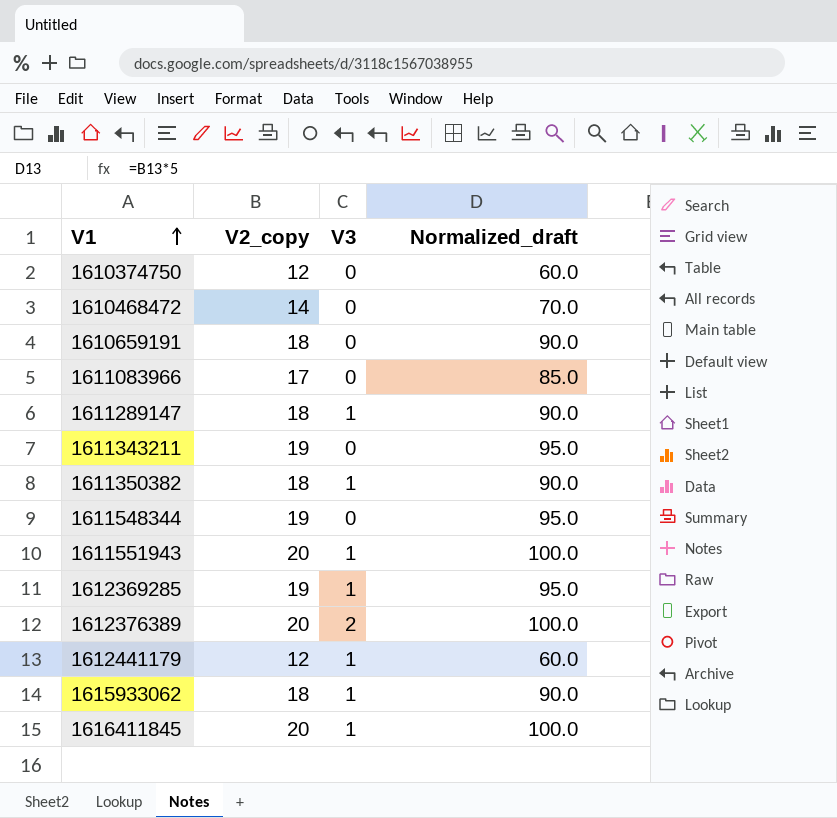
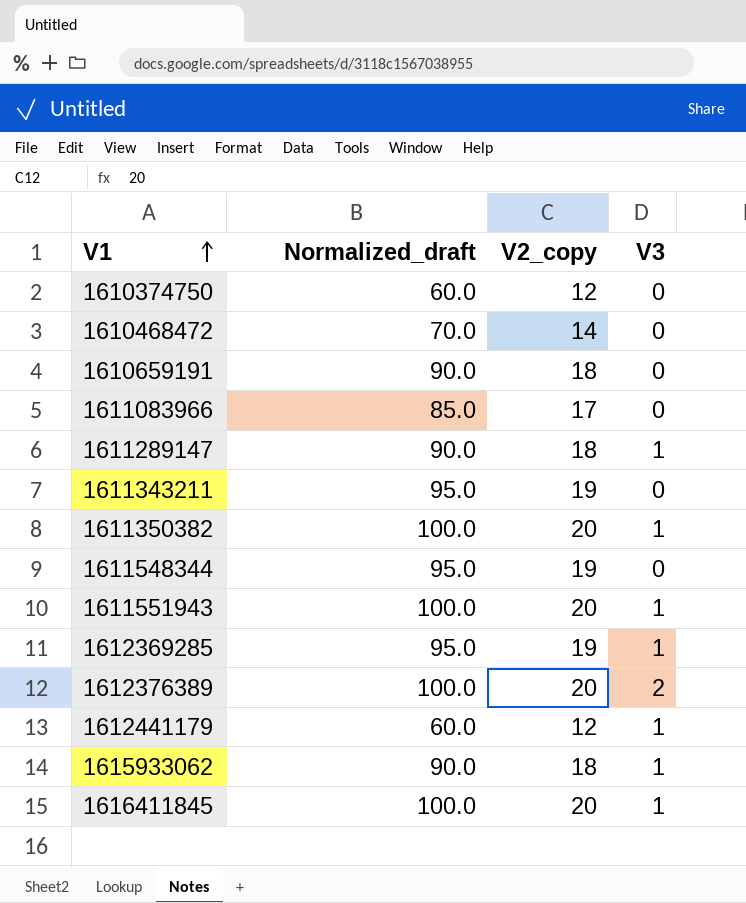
column Normalized_draft | position: 4 -> 2
1611350382 | Normalized_draft: 90.0 -> 100.0
1611350382 | V2_copy: 18 -> 20

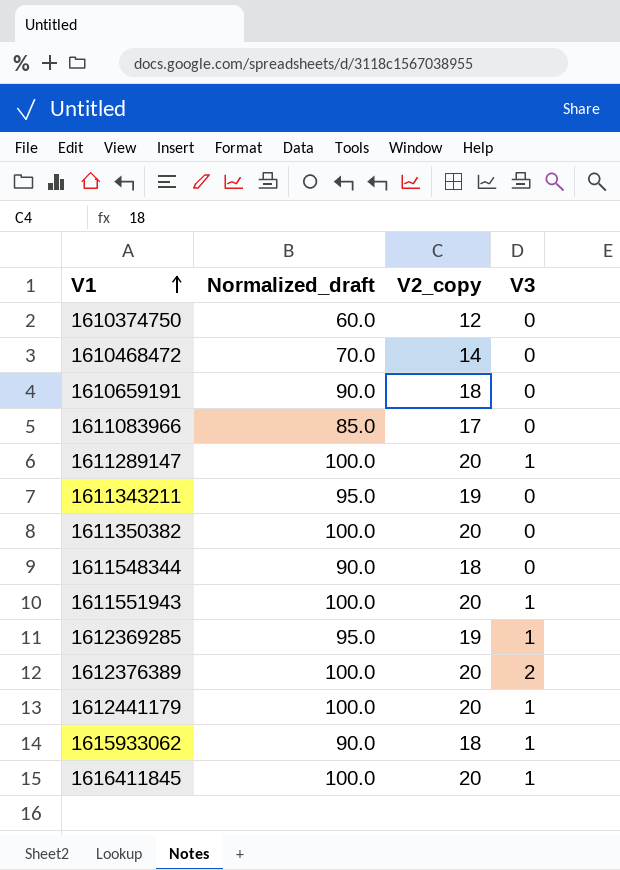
1611289147 | Normalized_draft: 90.0 -> 100.0
1611289147 | V2_copy: 18 -> 20
1611350382 | V3: 1 -> 0
1611548344 | Normalized_draft: 95.0 -> 90.0
1611548344 | V2_copy: 19 -> 18
1612441179 | Normalized_draft: 60.0 -> 100.0
1612441179 | V2_copy: 12 -> 20

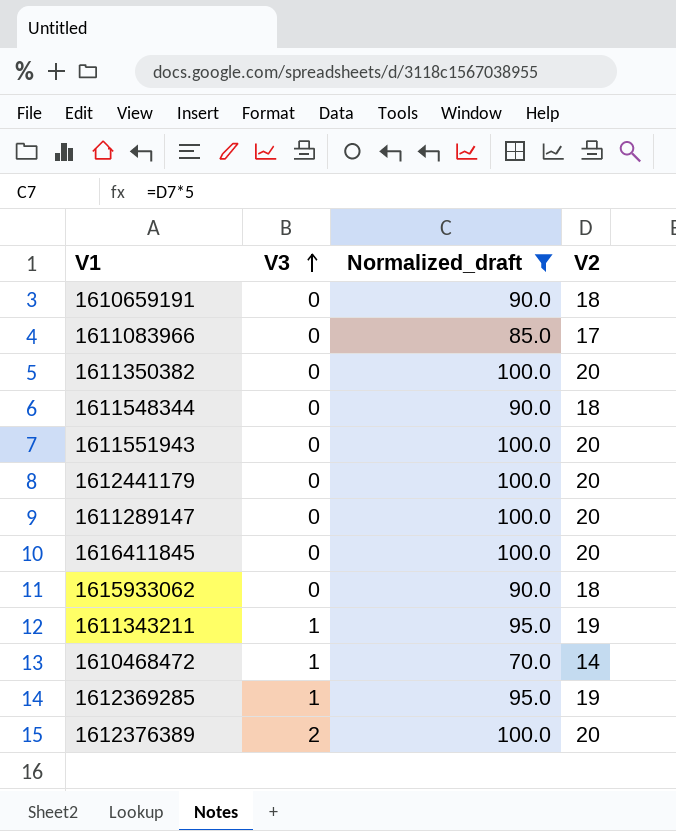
filter: none -> Normalized_draft != 60.0
row order: V1 ascending -> V3 ascending
column V3 | position: 4 -> 2
column name: V2_copy -> V2
1611551943 | V3: 1 -> 0
1612441179 | V3: 1 -> 0
1611289147 | V3: 1 -> 0
1616411845 | V3: 1 -> 0
1615933062 | V3: 1 -> 0
1611343211 | V3: 0 -> 1
1610468472 | V3: 0 -> 1

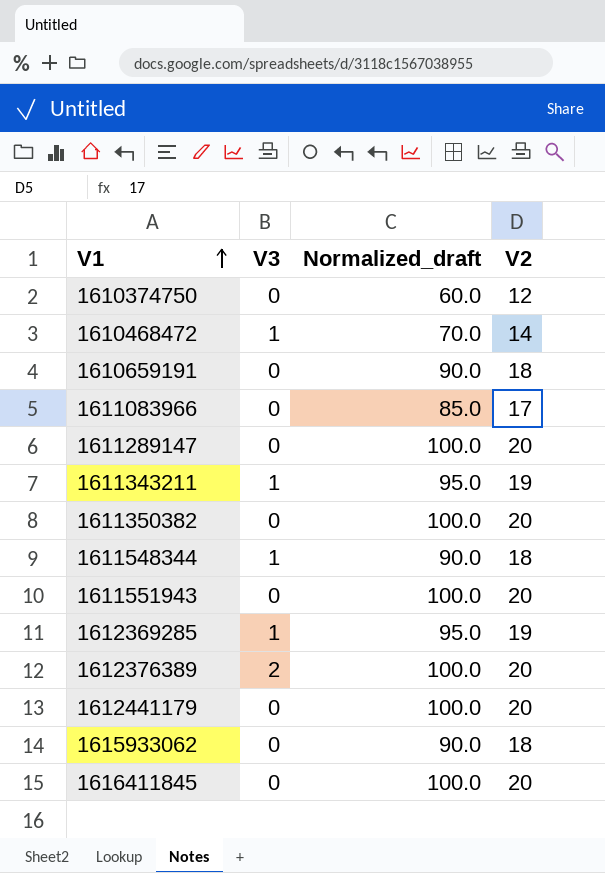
filter: Normalized_draft != 60.0 -> none
row order: V3 ascending -> V1 ascending
1611548344 | V3: 0 -> 1

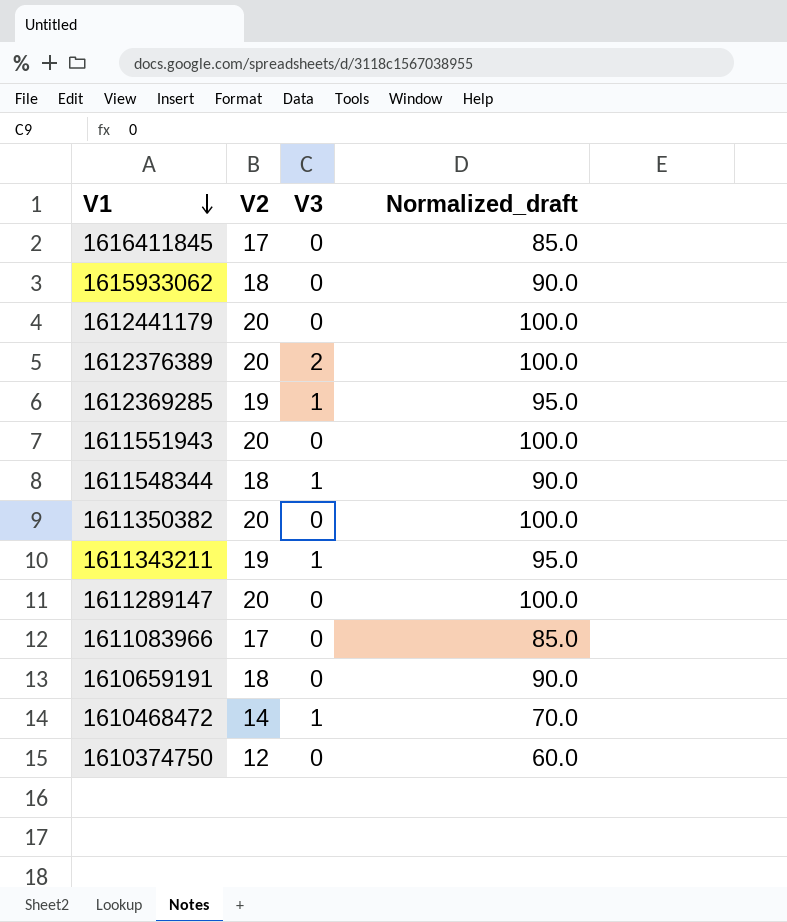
row order: V1 ascending -> V1 descending
column V2 | position: 4 -> 2
1616411845 | V2: 20 -> 17
1616411845 | Normalized_draft: 100.0 -> 85.0

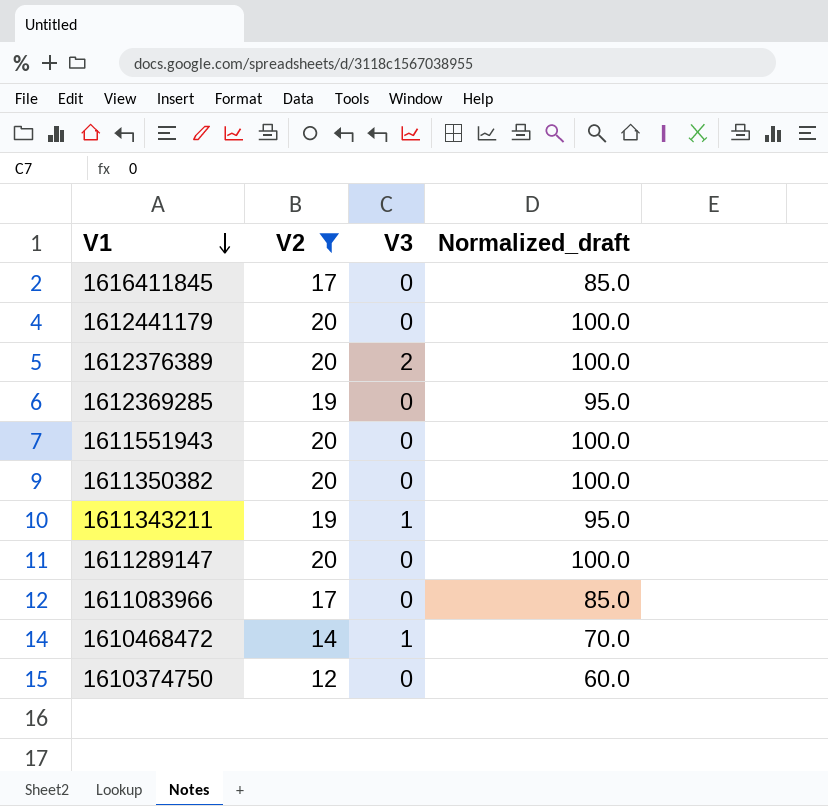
filter: none -> V2 != 18
1612369285 | V3: 1 -> 0

